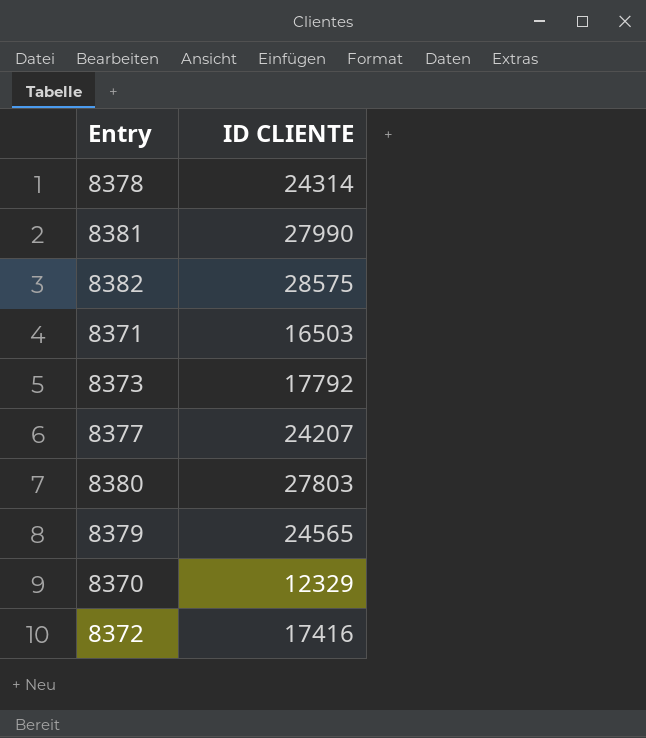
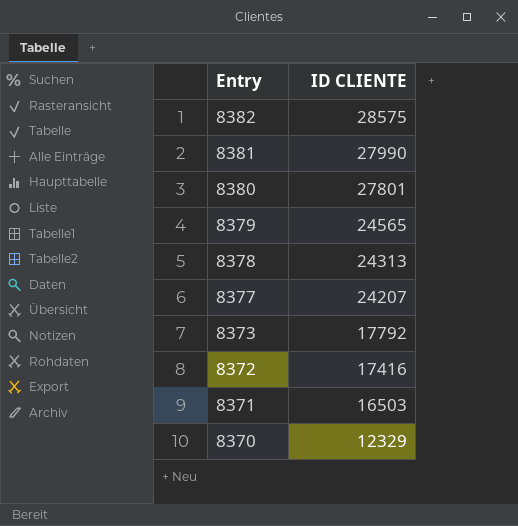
row order: none -> Entry descending
8380 | ID CLIENTE: 27803 -> 27801
8378 | ID CLIENTE: 24314 -> 24313

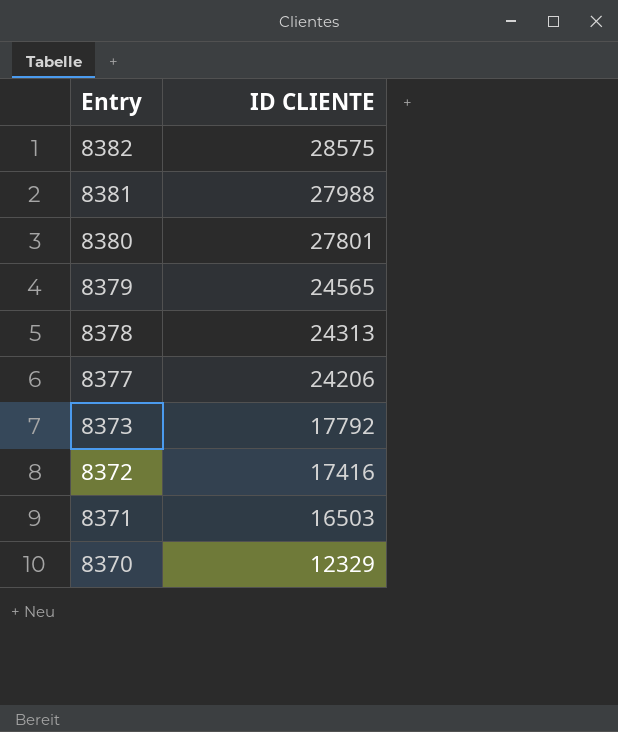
8381 | ID CLIENTE: 27990 -> 27988
8377 | ID CLIENTE: 24207 -> 24206

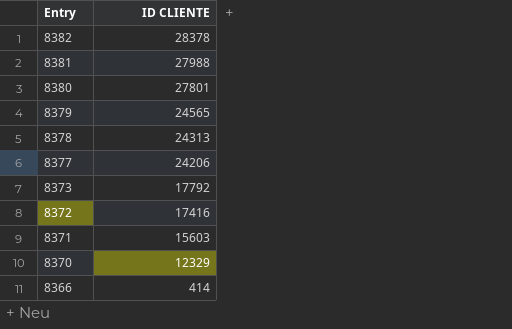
8382 | ID CLIENTE: 28575 -> 28378
8371 | ID CLIENTE: 16503 -> 15603
row 8366: none -> 414

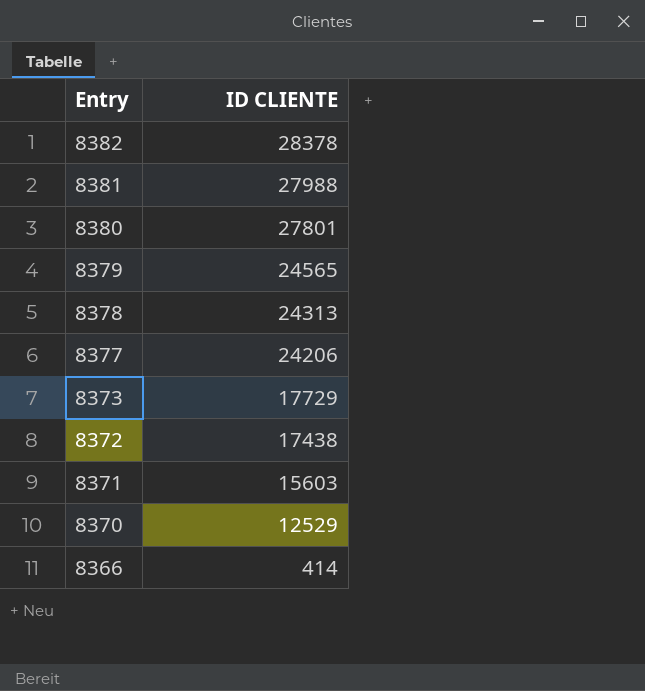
8373 | ID CLIENTE: 17792 -> 17729
8372 | ID CLIENTE: 17416 -> 17438
8370 | ID CLIENTE: 12329 -> 12529

